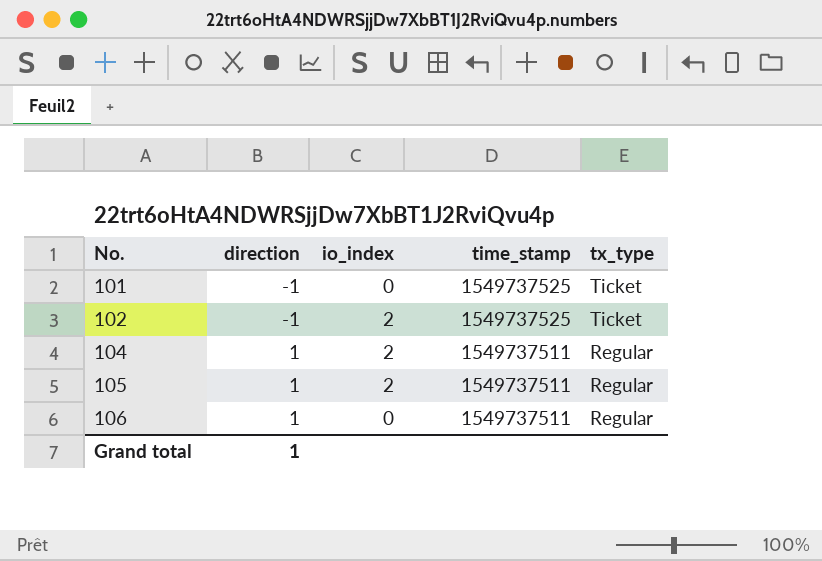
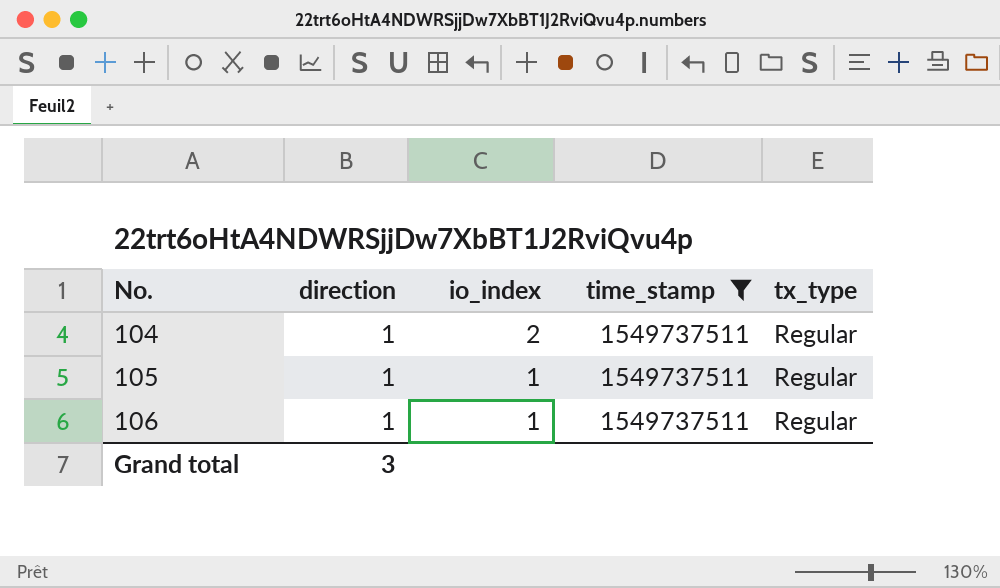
filter: none -> time_stamp = 1549737511
105 | io_index: 2 -> 1
106 | io_index: 0 -> 1
Grand total | direction: 1 -> 3

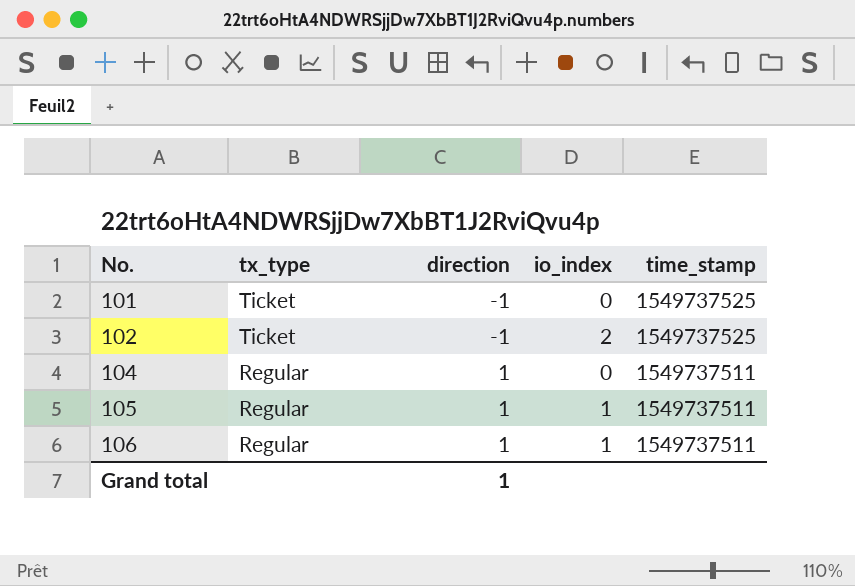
filter: time_stamp = 1549737511 -> none
column tx_type | position: 5 -> 2
104 | io_index: 2 -> 0
Grand total | direction: 3 -> 1

